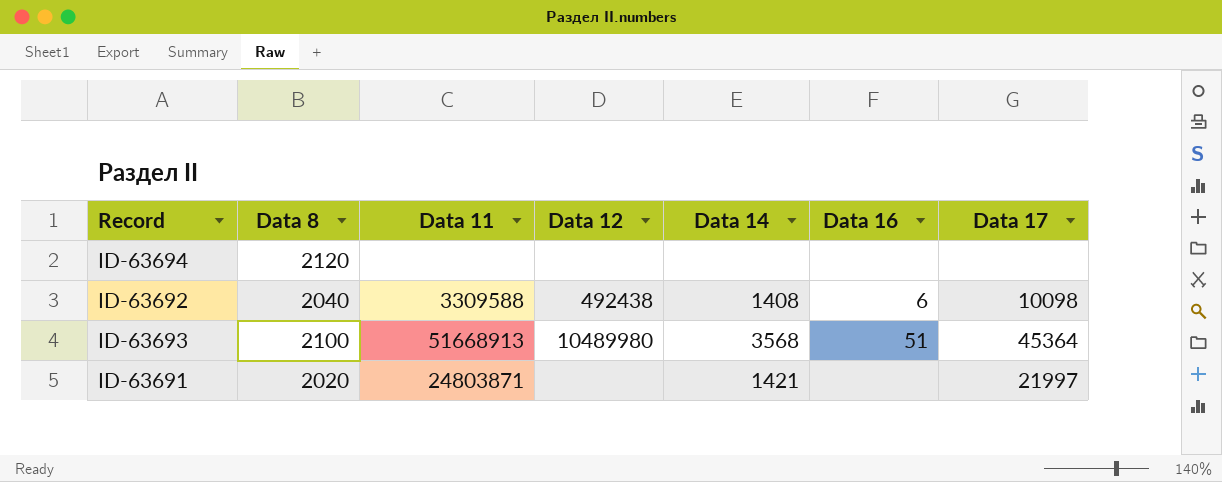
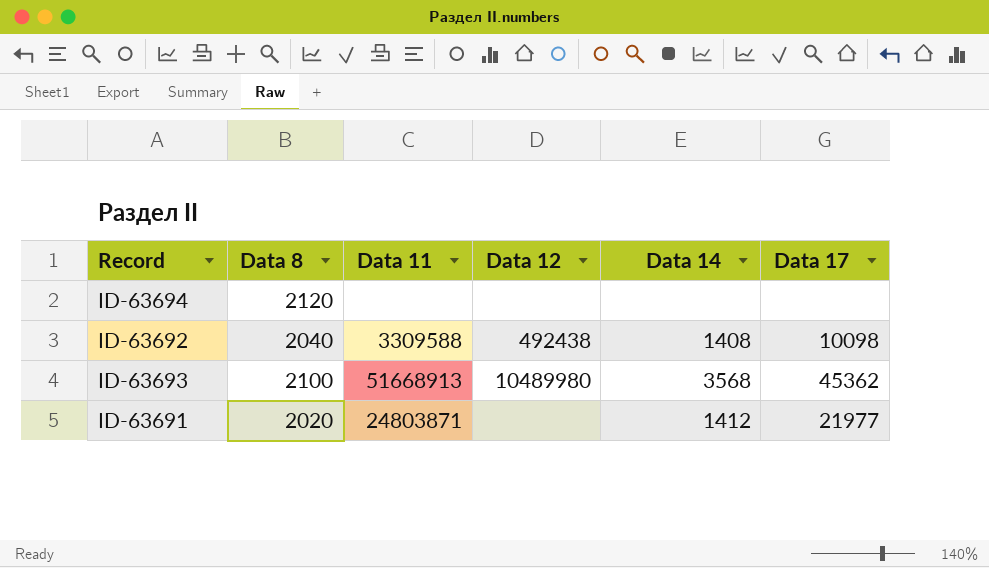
column Data 16 | position: 6 -> none
ID-63693 | Data 17: 45364 -> 45362
ID-63691 | Data 14: 1421 -> 1412
ID-63691 | Data 17: 21997 -> 21977

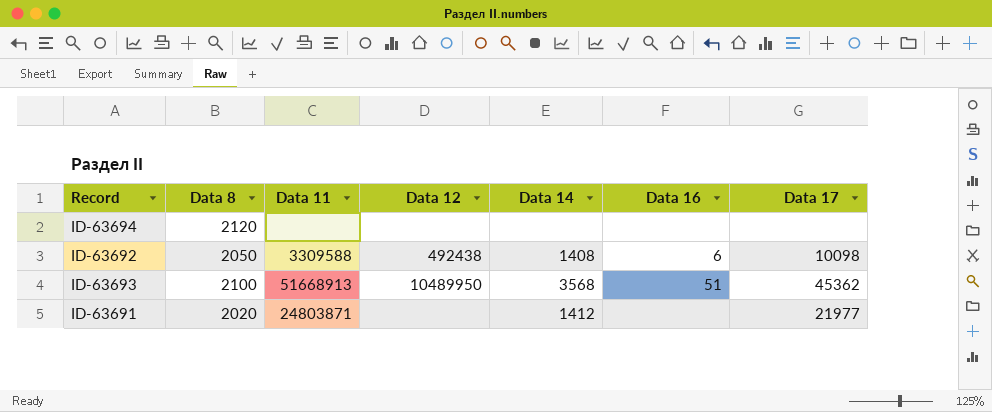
column Data 16 | position: none -> 6
ID-63692 | Data 8: 2040 -> 2050
ID-63693 | Data 12: 10489980 -> 10489950

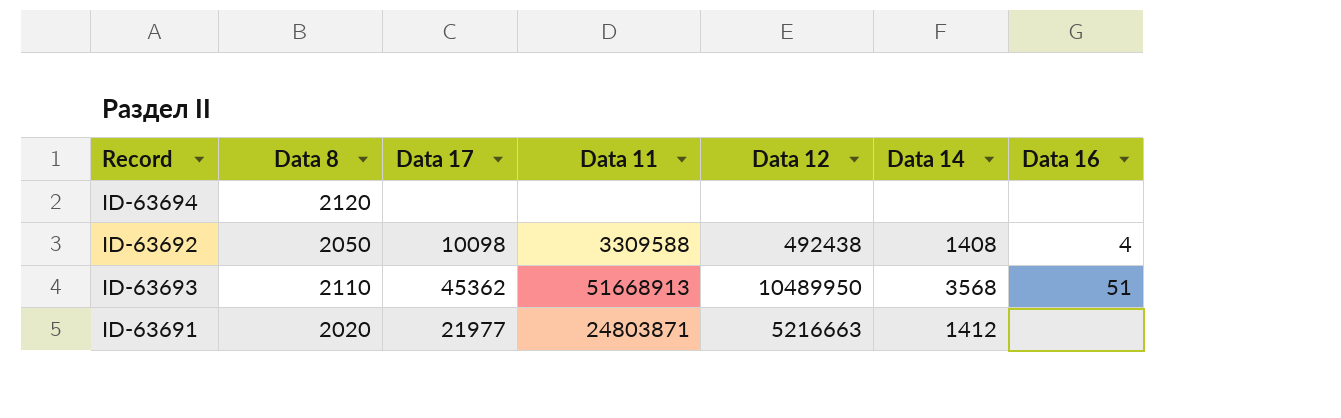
column Data 17 | position: 7 -> 3
ID-63692 | Data 16: 6 -> 4
ID-63693 | Data 8: 2100 -> 2110
ID-63691 | Data 12: none -> 5216663

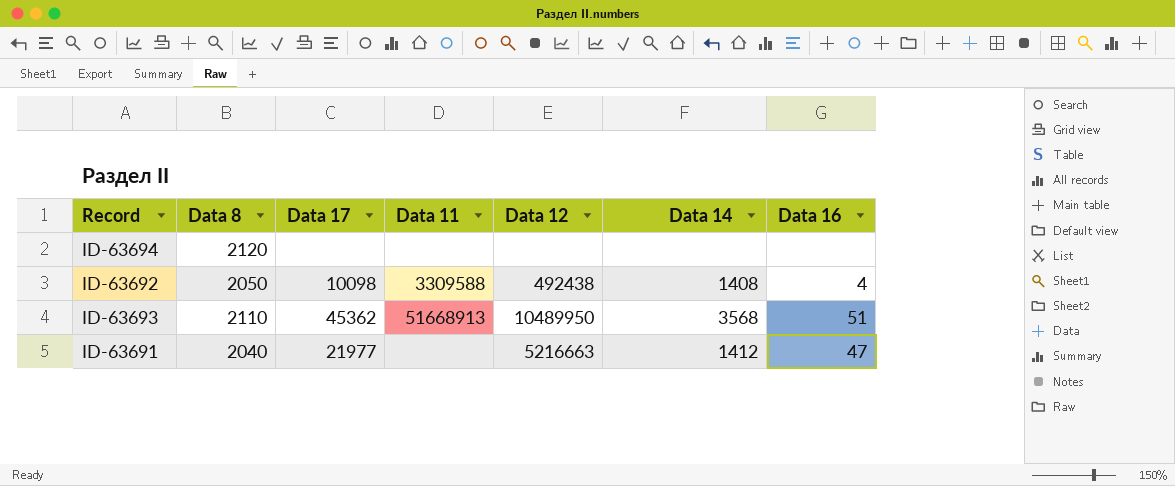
ID-63691 | Data 8: 2020 -> 2040
ID-63691 | Data 11: 24803871 -> none
ID-63691 | Data 16: none -> 47

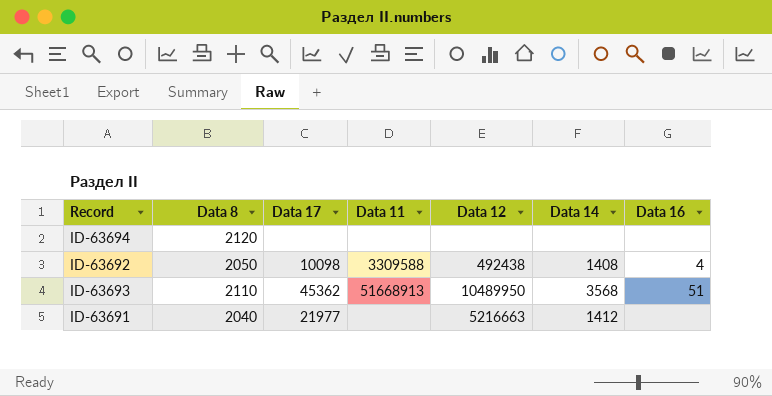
ID-63691 | Data 16: 47 -> none

